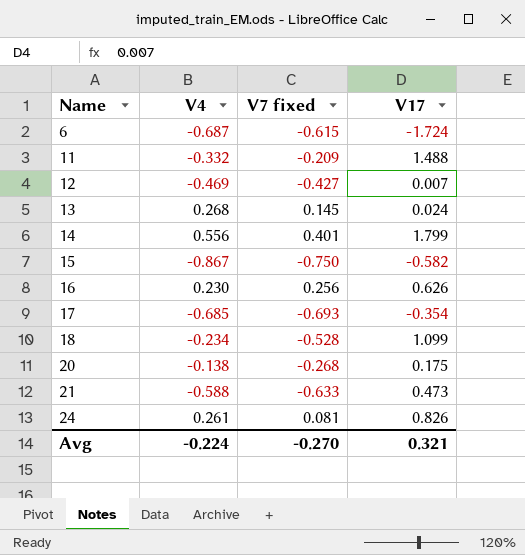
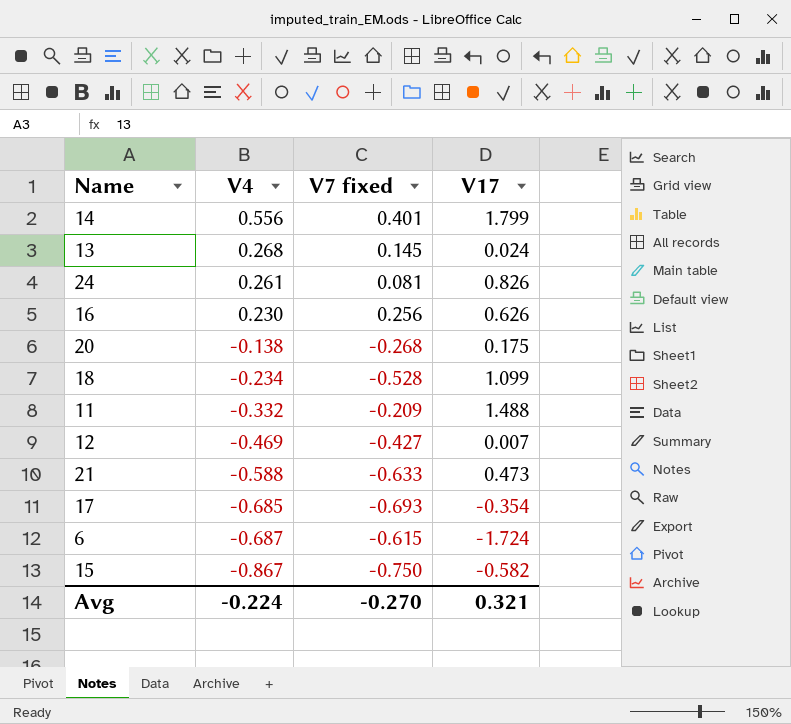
row order: Name ascending -> V4 descending

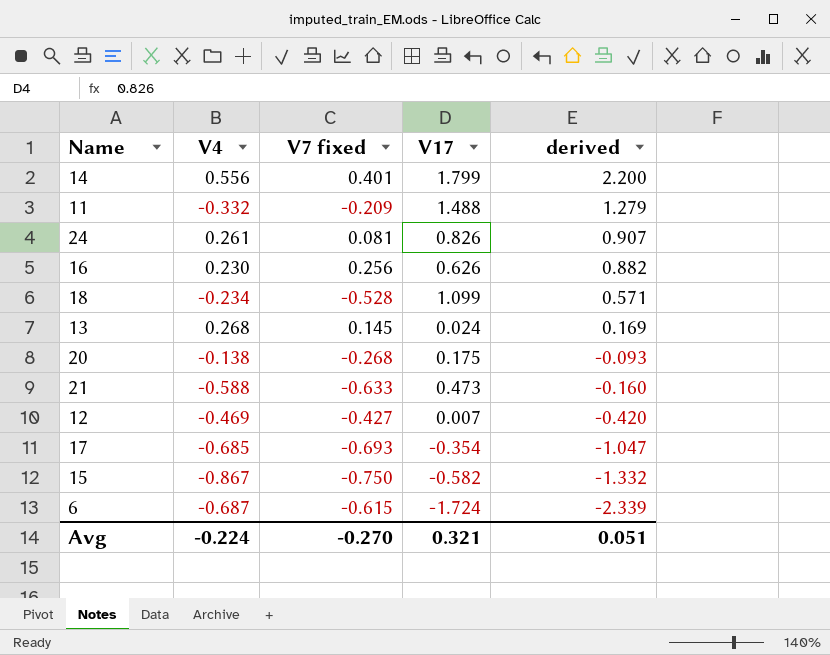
row order: V4 descending -> derived descending
column derived | formula: none -> [V7 fixed] + [V17]

